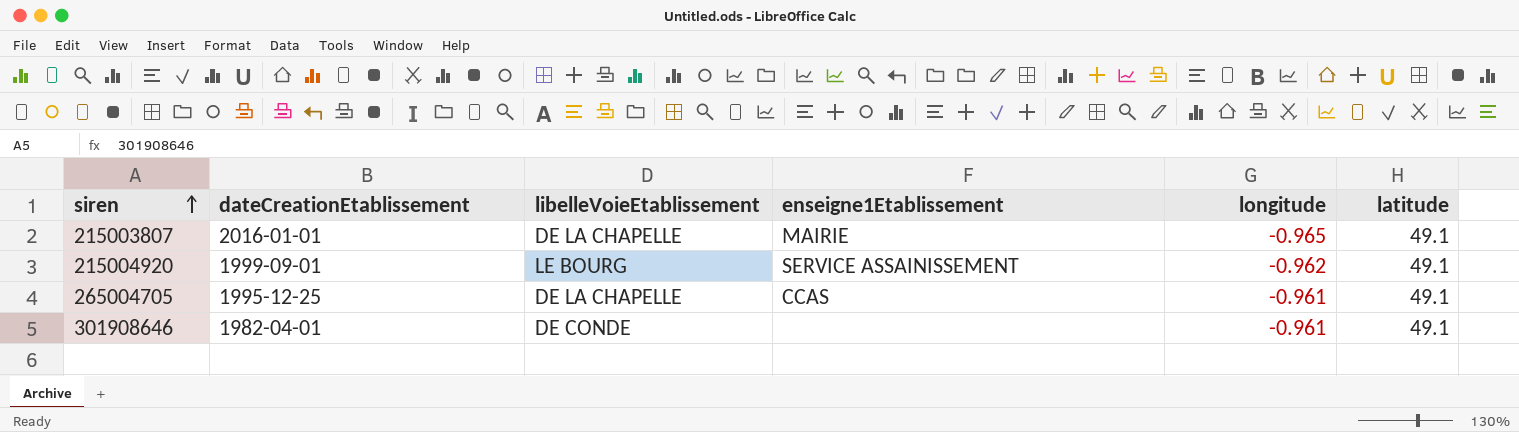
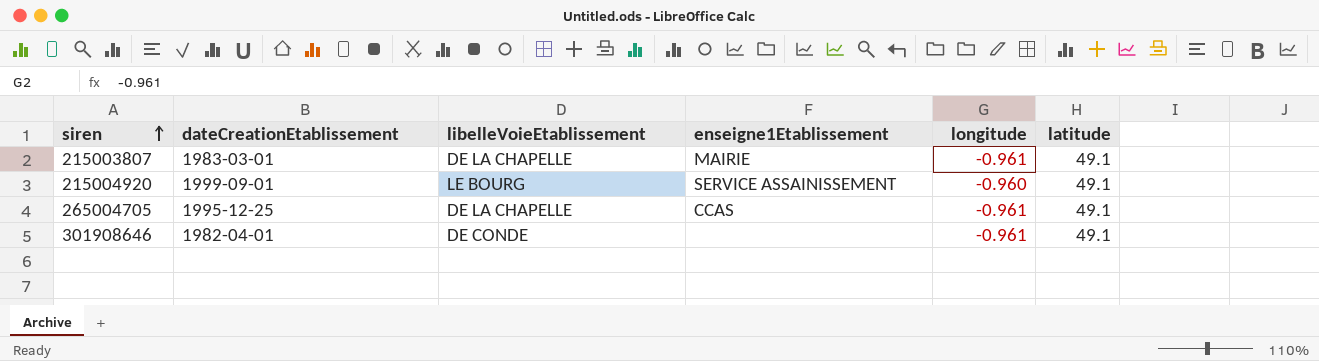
215003807 | dateCreationEtablissement: 2016-01-01 -> 1983-03-01
215003807 | longitude: -0.965 -> -0.961
215004920 | longitude: -0.962 -> -0.960

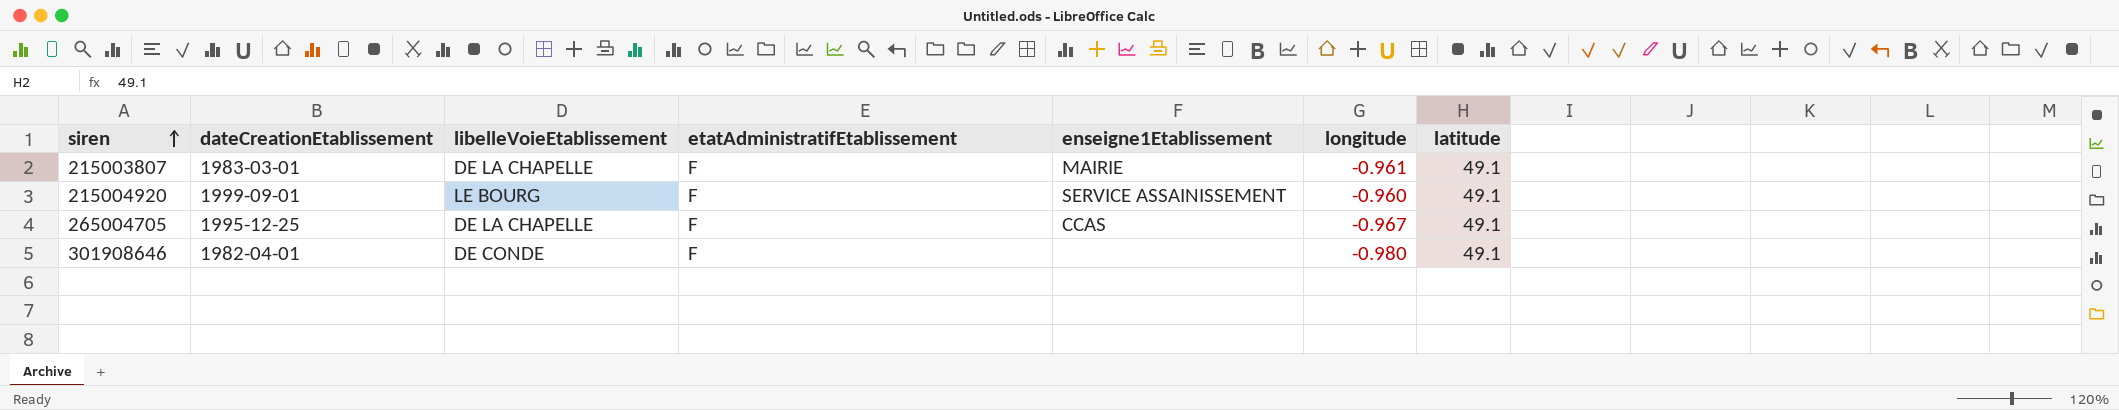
column etatAdministratifEtablissement | position: none -> 4
265004705 | longitude: -0.961 -> -0.967
301908646 | longitude: -0.961 -> -0.980

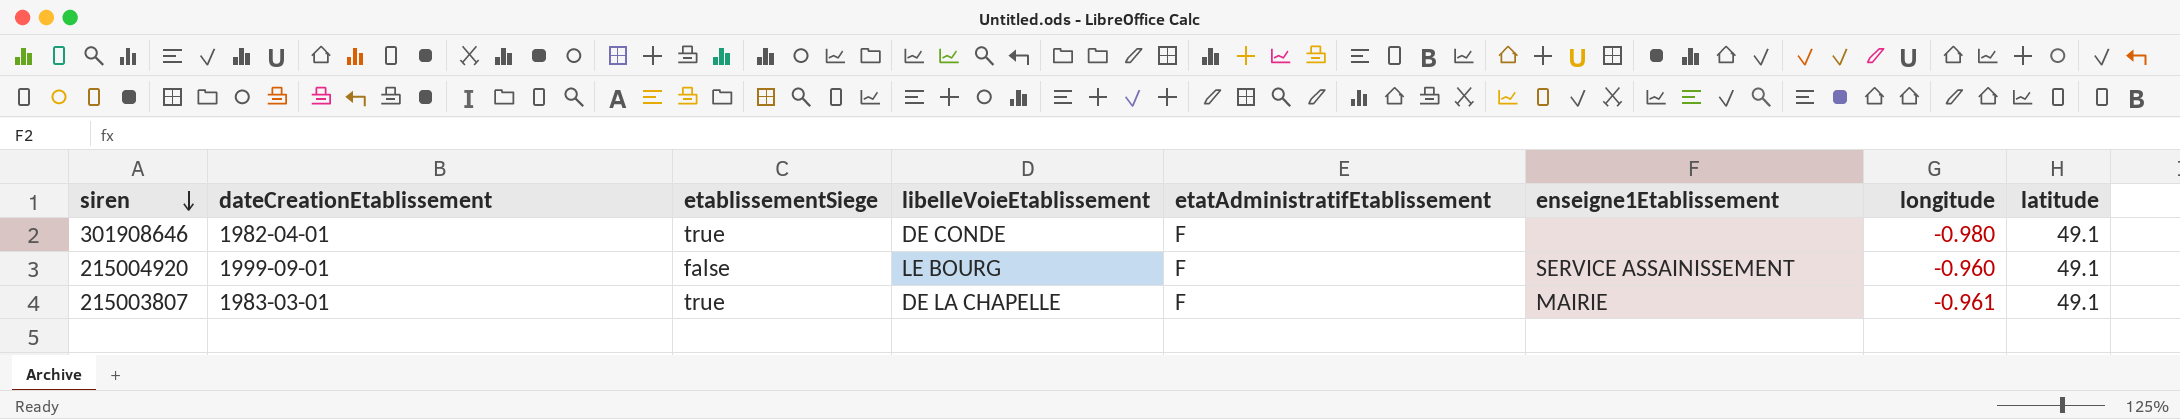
row order: siren ascending -> siren descending
column etablissementSiege | position: none -> 3
row 265004705: 1995-12-25 | DE LA CHAPELLE | F | CCAS | -0.967 | 49.1 -> none

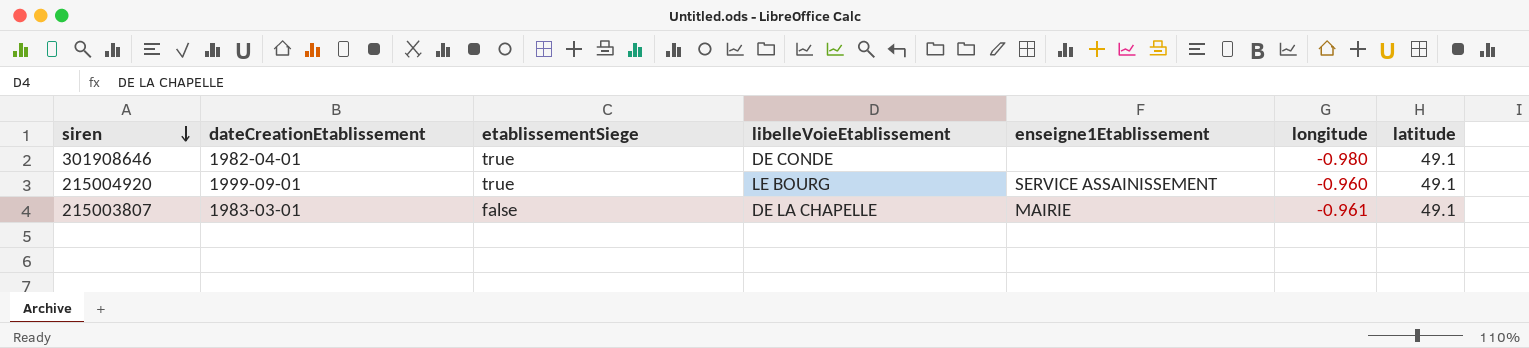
column etatAdministratifEtablissement | position: 5 -> none
215004920 | etablissementSiege: false -> true
215003807 | etablissementSiege: true -> false

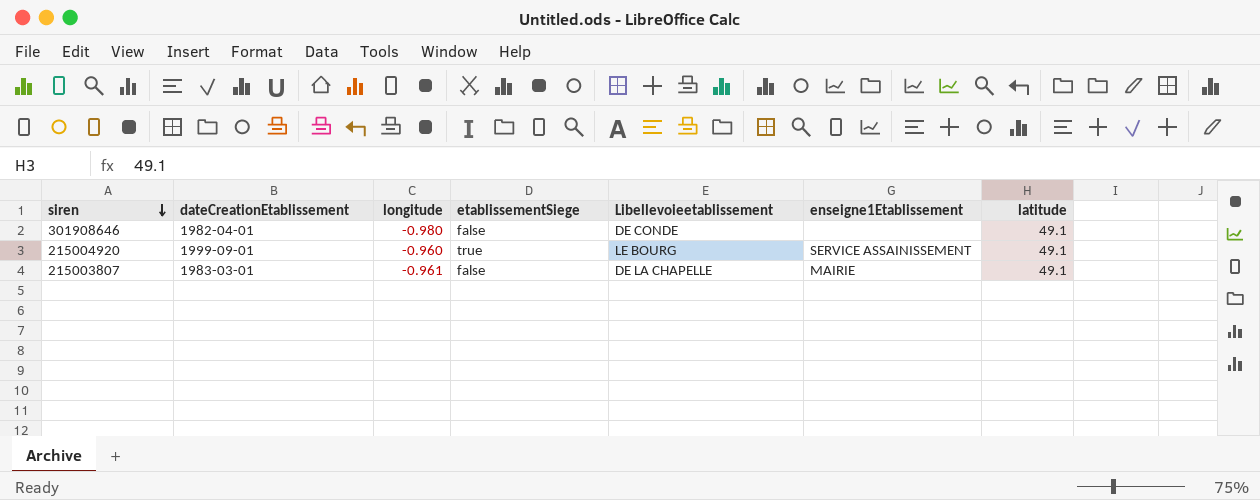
column longitude | position: 6 -> 3
column name: libelleVoieEtablissement -> Libellevoieetablissement
301908646 | etablissementSiege: true -> false

